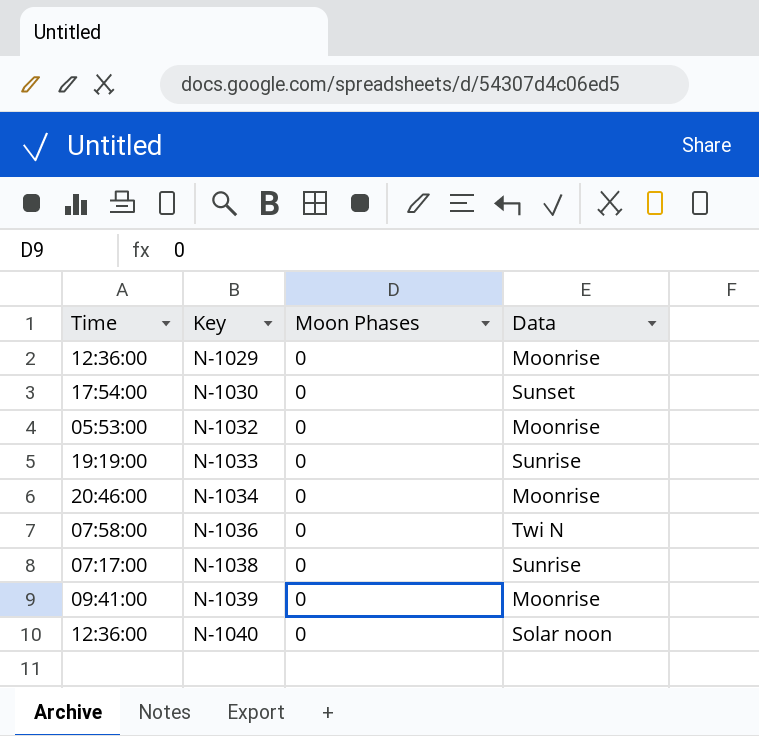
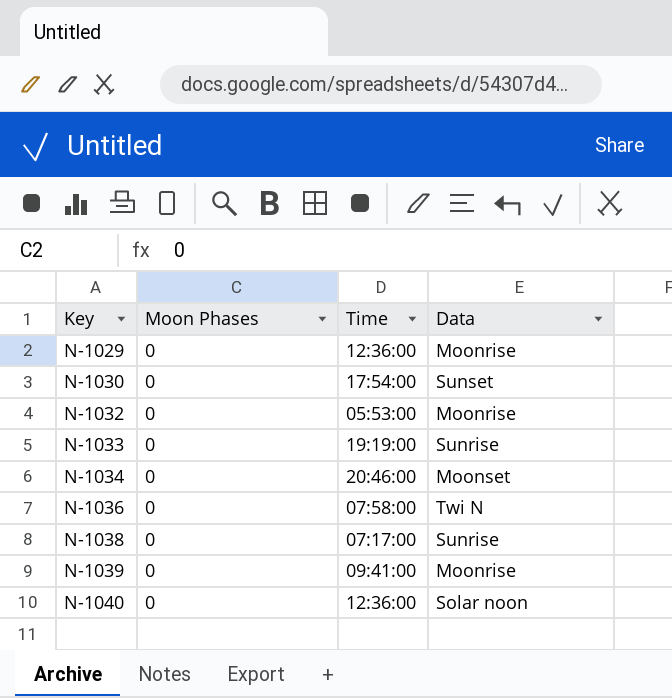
column Time | position: 1 -> 3
N-1034 | Data: Moonrise -> Moonset

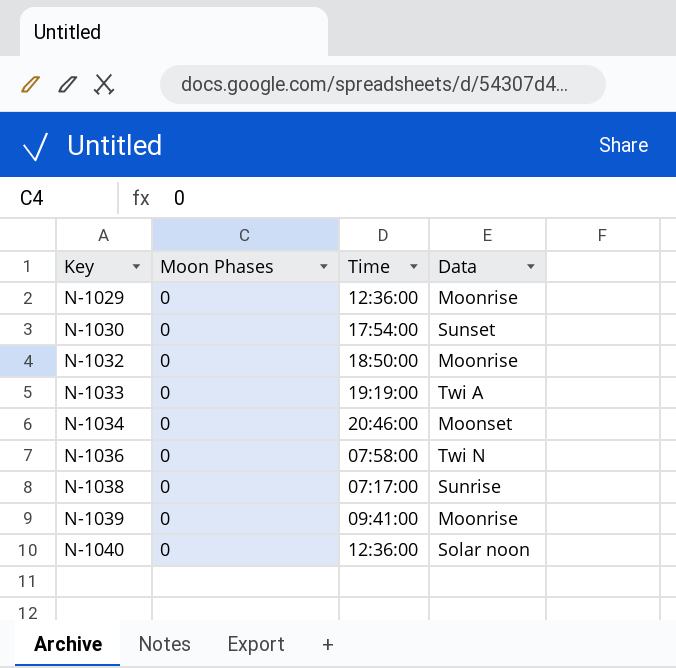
N-1032 | Time: 05:53:00 -> 18:50:00
N-1033 | Data: Sunrise -> Twi A

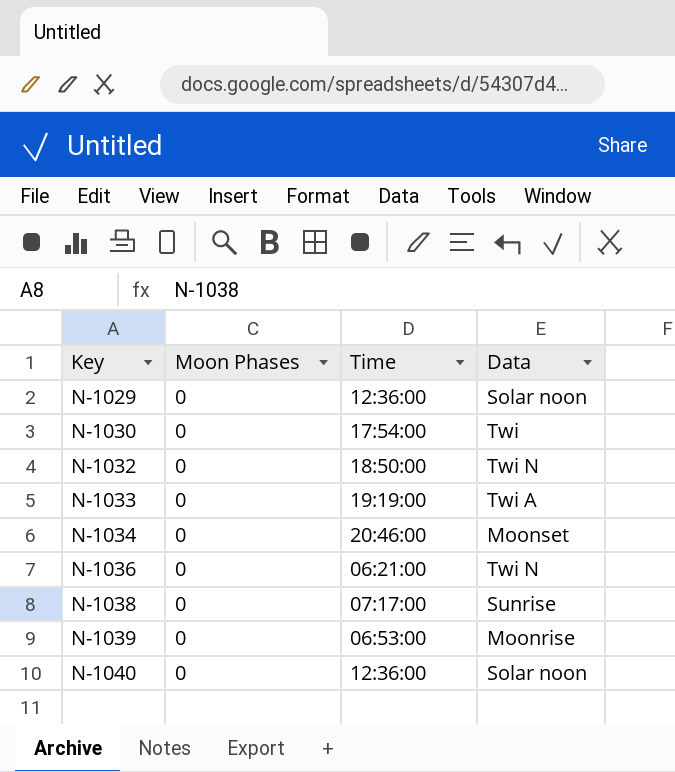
N-1029 | Data: Moonrise -> Solar noon
N-1030 | Data: Sunset -> Twi
N-1032 | Data: Moonrise -> Twi N
N-1036 | Time: 07:58:00 -> 06:21:00
N-1039 | Time: 09:41:00 -> 06:53:00

